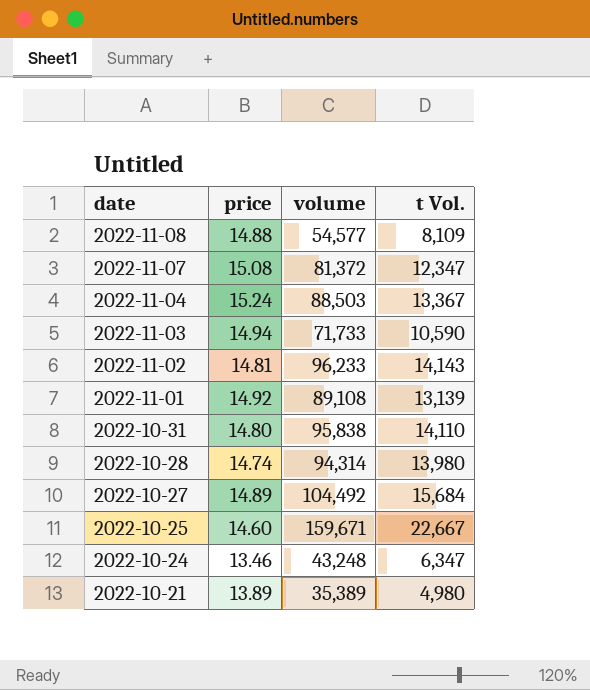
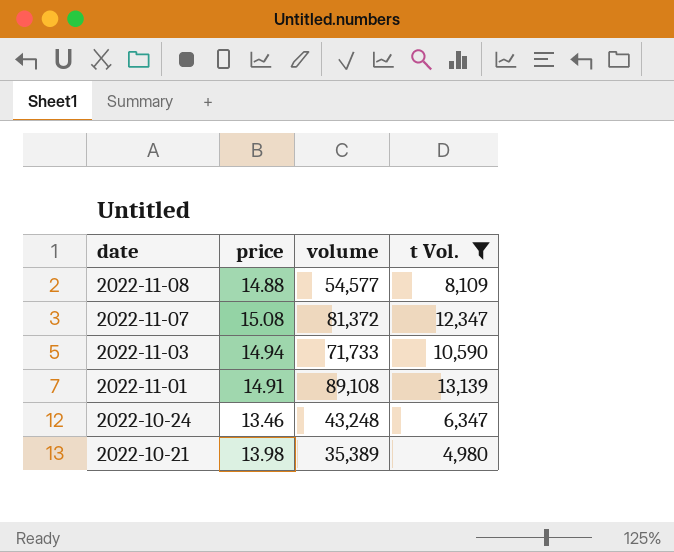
filter: none -> t Vol. <= 13,139
2022-11-01 | price: 14.92 -> 14.91
2022-10-21 | price: 13.89 -> 13.98

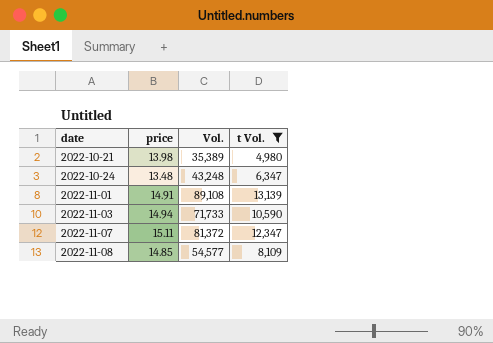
row order: date descending -> date ascending
column name: volume -> Vol.
2022-10-24 | price: 13.46 -> 13.48
2022-11-07 | price: 15.08 -> 15.11
2022-11-08 | price: 14.88 -> 14.85

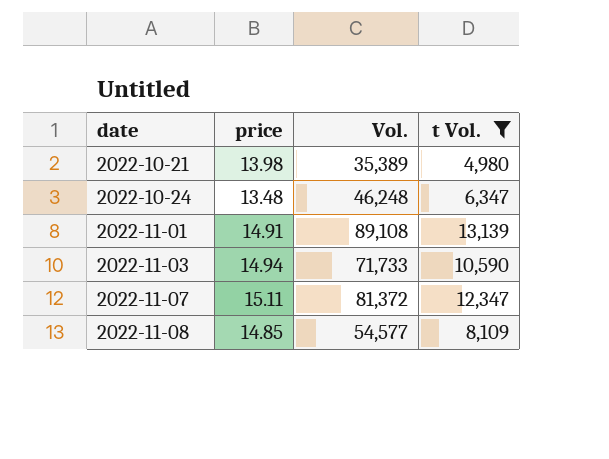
2022-10-24 | Vol.: 43,248 -> 46,248

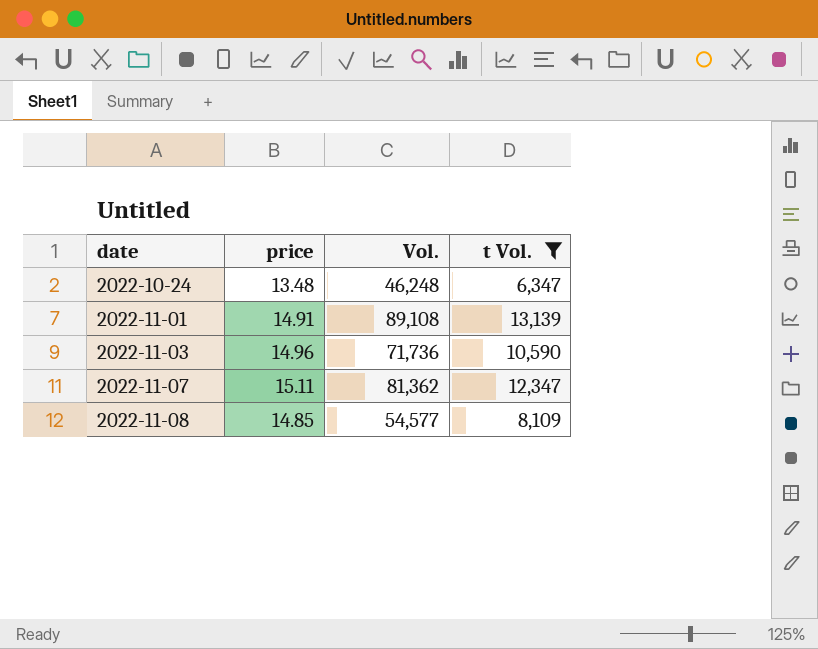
row 2022-10-21: 13.98 | 35,389 | 4,980 -> none
2022-11-03 | price: 14.94 -> 14.96
2022-11-03 | Vol.: 71,733 -> 71,736
2022-11-07 | Vol.: 81,372 -> 81,362

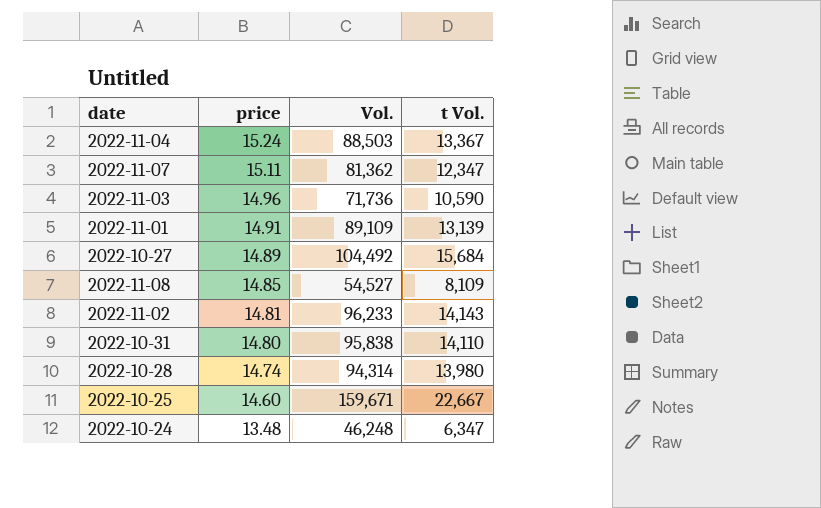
filter: t Vol. <= 13,139 -> none
row order: date ascending -> price descending
2022-11-01 | Vol.: 89,108 -> 89,109
2022-11-08 | Vol.: 54,577 -> 54,527

